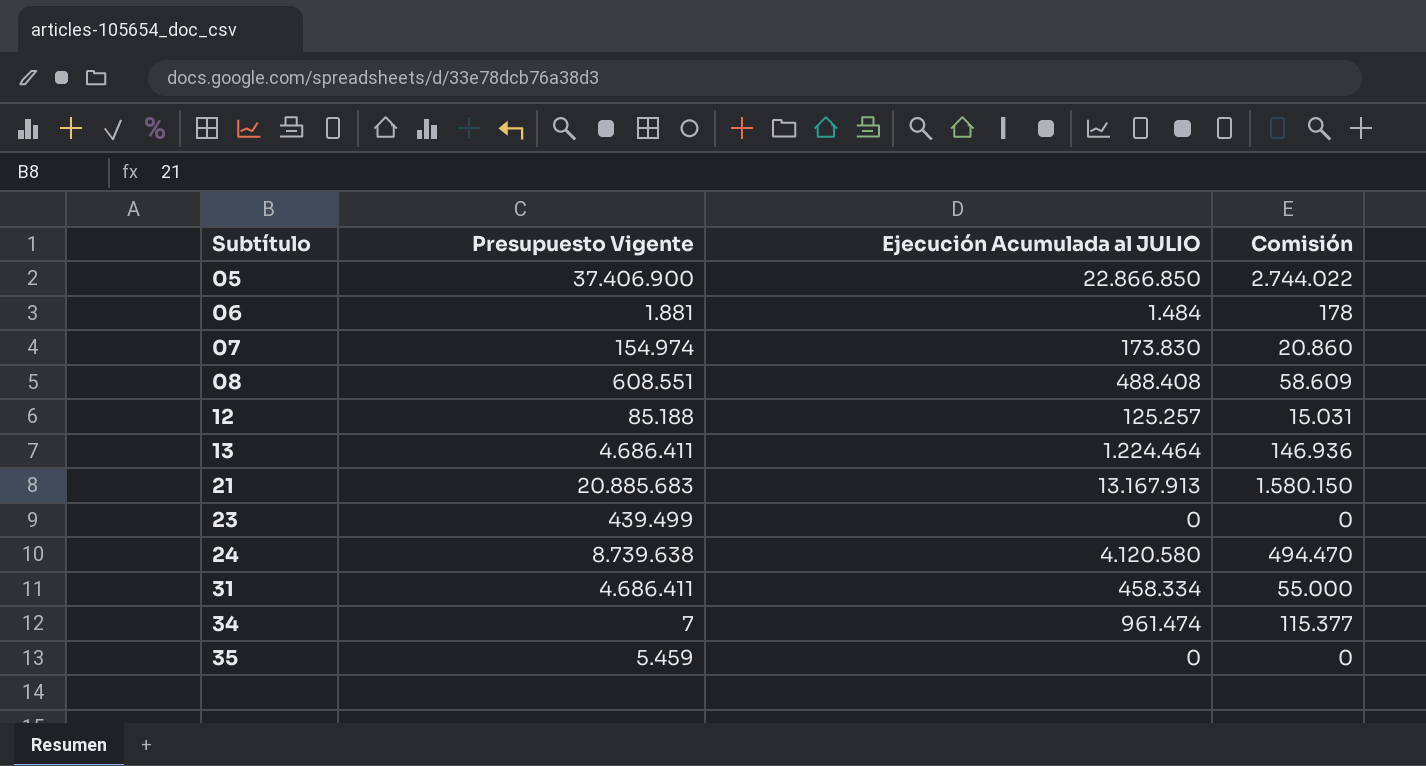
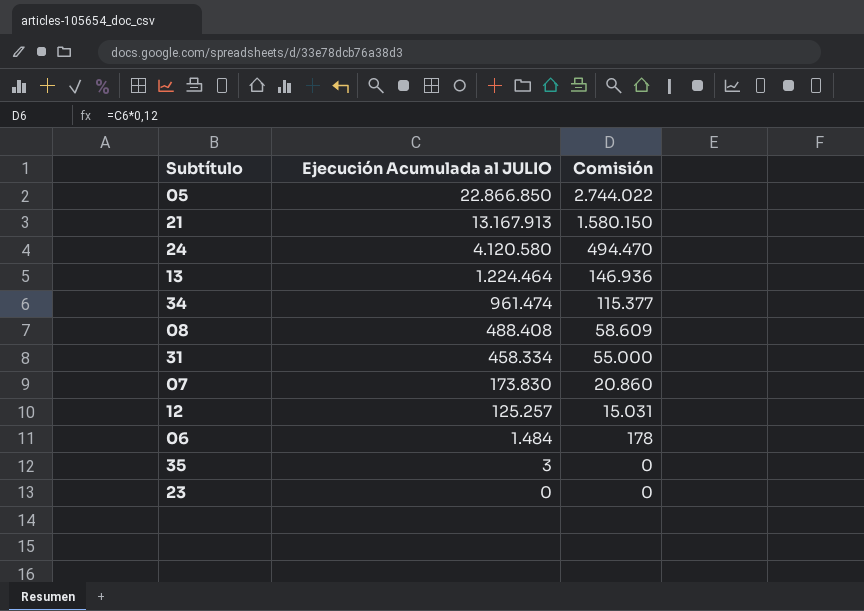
row order: Subtítulo ascending -> Ejecución Acumulada al JULIO descending
column Presupuesto Vigente | position: 2 -> none
35 | Ejecución Acumulada al JULIO: 0 -> 3

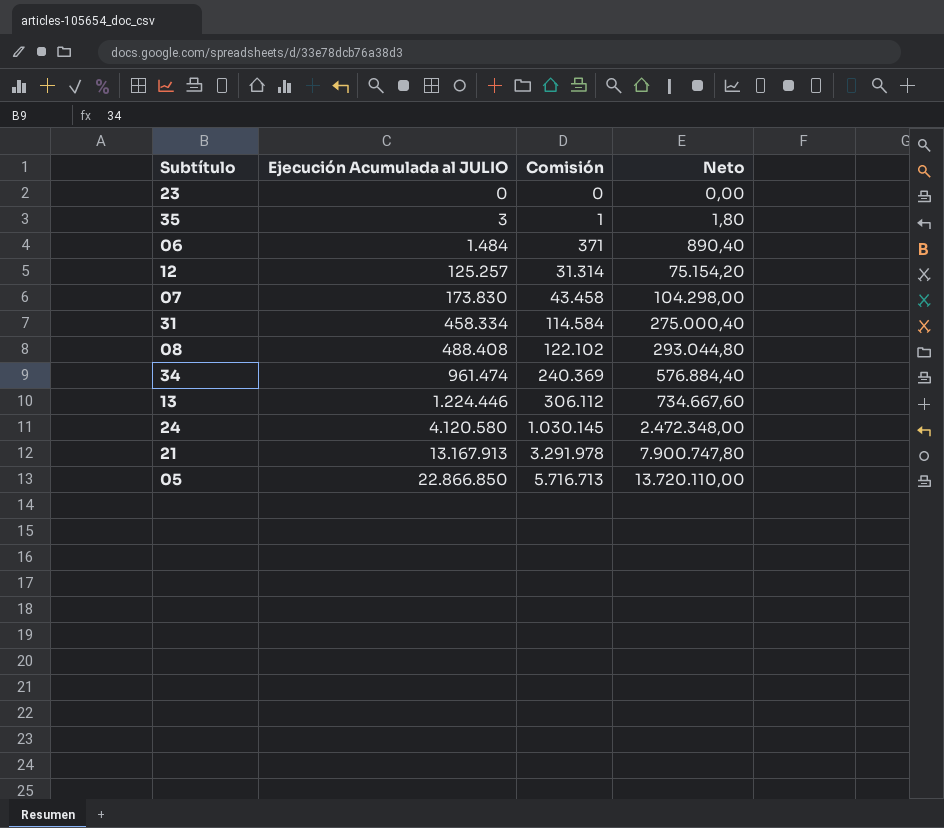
row order: Ejecución Acumulada al JULIO descending -> Ejecución Acumulada al JULIO ascending
column Comisión | formula: [Ejecución Acumulada al JULIO] * 0,12 -> [Ejecución Acumulada al JULIO] * 0,25
column Neto | formula: none -> [Ejecución Acumulada al JULIO] * 0,6
13 | Ejecución Acumulada al JULIO: 1.224.464 -> 1.224.446

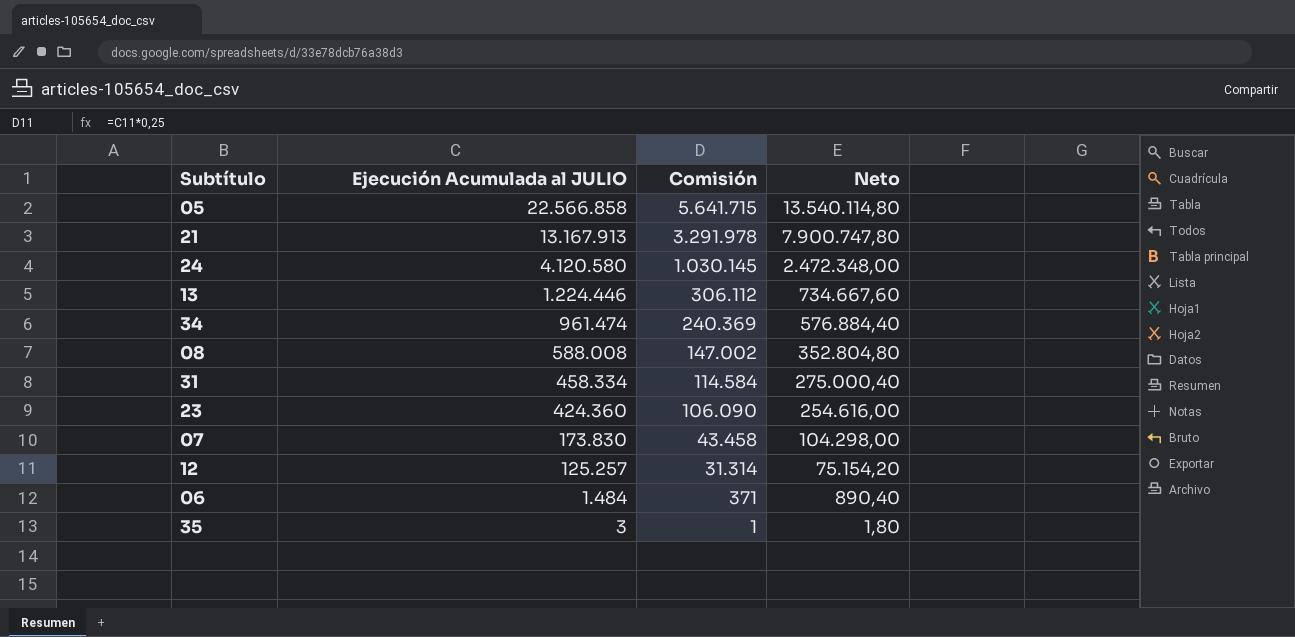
row order: Ejecución Acumulada al JULIO ascending -> Ejecución Acumulada al JULIO descending
05 | Ejecución Acumulada al JULIO: 22.866.850 -> 22.566.858
05 | Comisión: 5.716.713 -> 5.641.715
05 | Neto: 13.720.110,00 -> 13.540.114,80
08 | Ejecución Acumulada al JULIO: 488.408 -> 588.008
08 | Comisión: 122.102 -> 147.002
08 | Neto: 293.044,80 -> 352.804,80
23 | Ejecución Acumulada al JULIO: 0 -> 424.360
23 | Comisión: 0 -> 106.090
23 | Neto: 0,00 -> 254.616,00

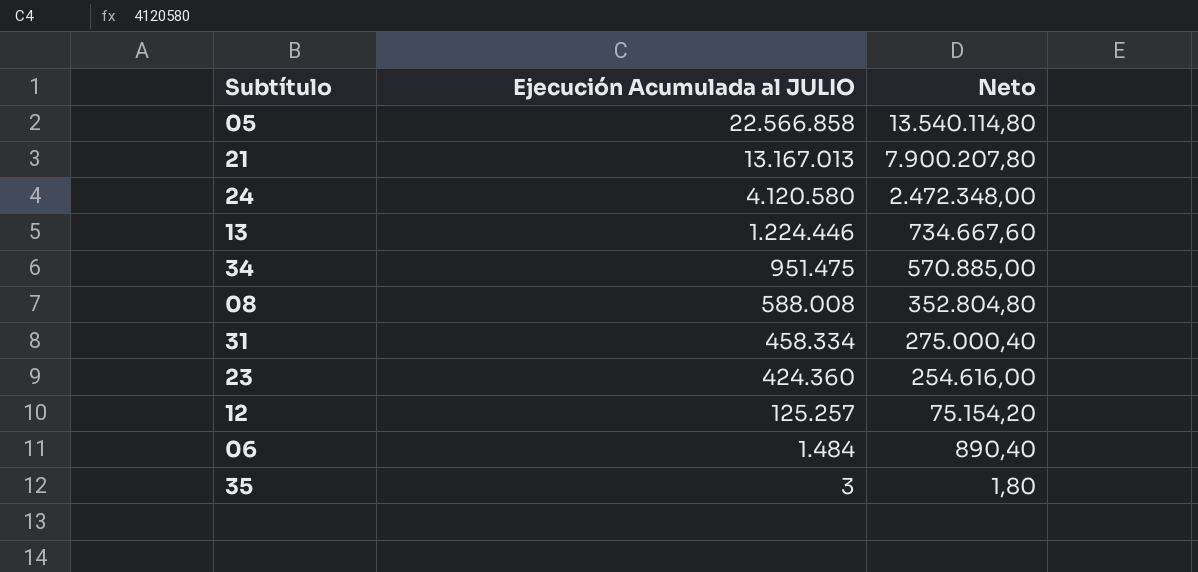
column Comisión | formula: [Ejecución Acumulada al JULIO] * 0,25 -> none
row 07: 173.830 | 43.458 | 104.298,00 -> none
21 | Ejecución Acumulada al JULIO: 13.167.913 -> 13.167.013
21 | Neto: 7.900.747,80 -> 7.900.207,80
34 | Ejecución Acumulada al JULIO: 961.474 -> 951.475
34 | Neto: 576.884,40 -> 570.885,00

